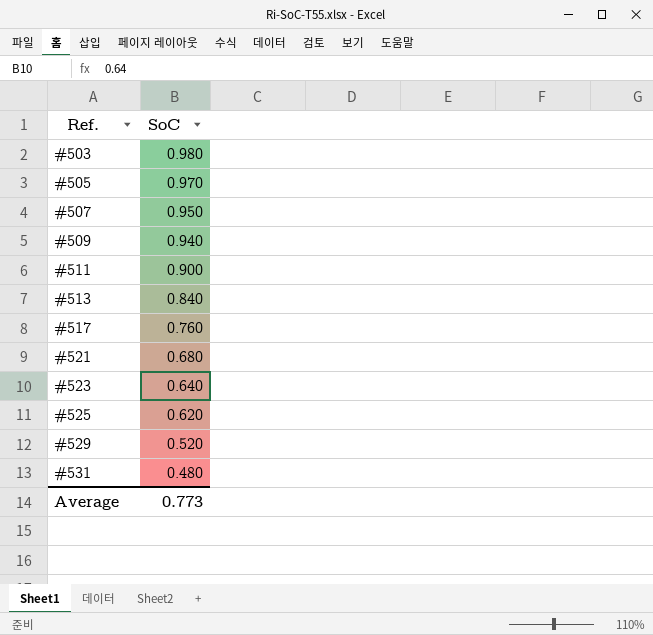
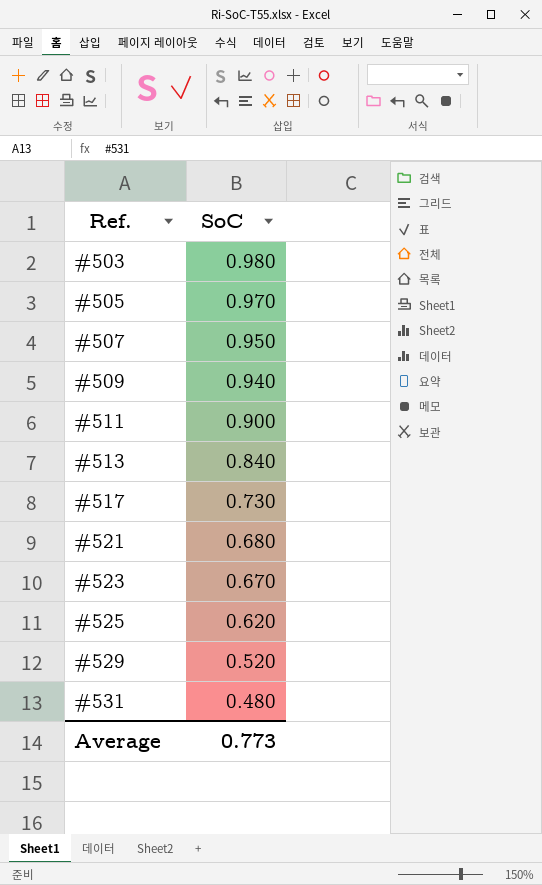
#517 | SoC: 0.760 -> 0.730
#523 | SoC: 0.640 -> 0.670

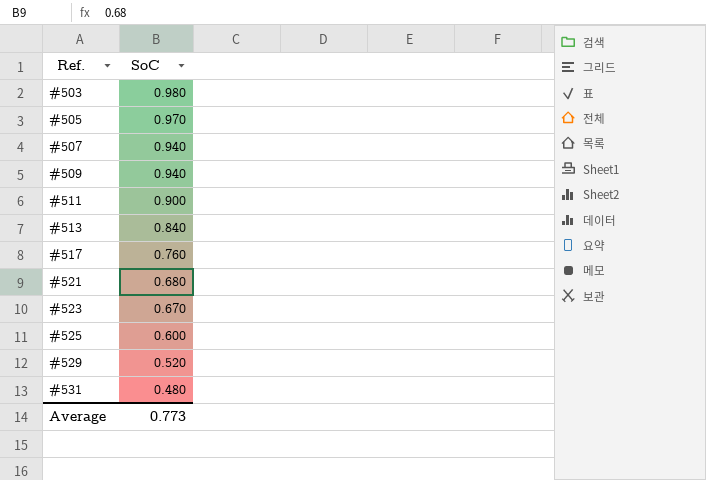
#507 | SoC: 0.950 -> 0.940
#517 | SoC: 0.730 -> 0.760
#525 | SoC: 0.620 -> 0.600

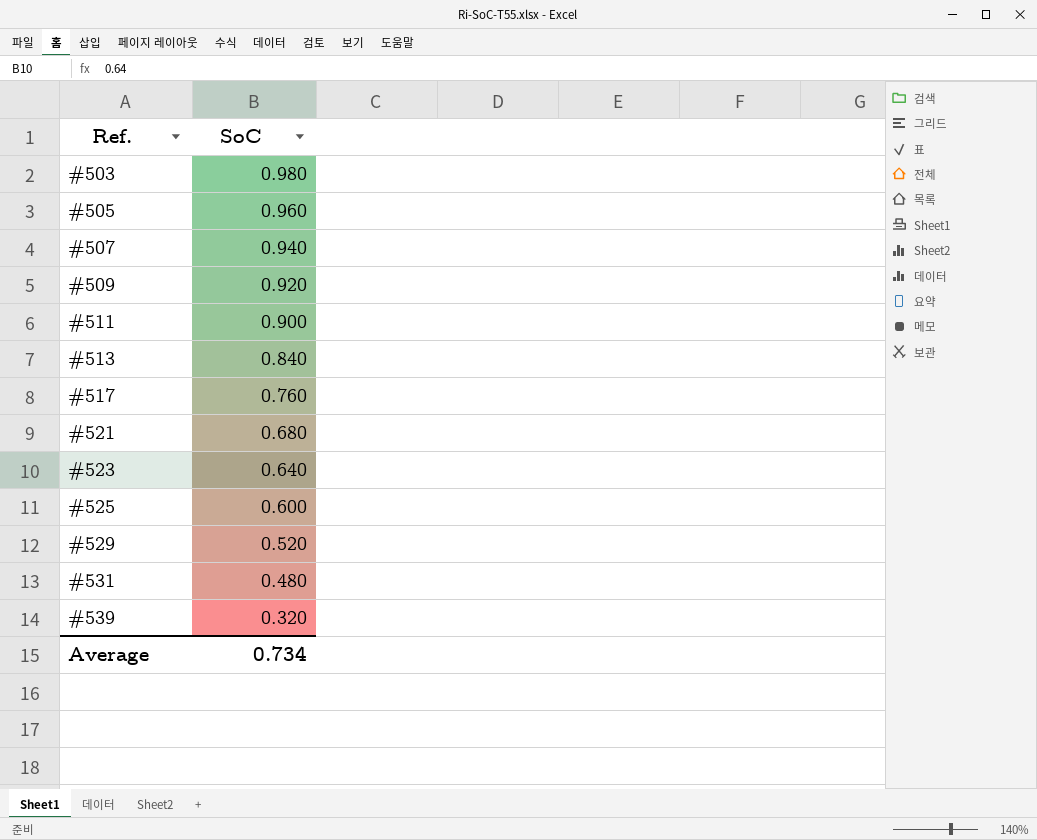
#505 | SoC: 0.970 -> 0.960
#509 | SoC: 0.940 -> 0.920
#523 | SoC: 0.670 -> 0.640
row #539: none -> 0.320
Average | SoC: 0.773 -> 0.734

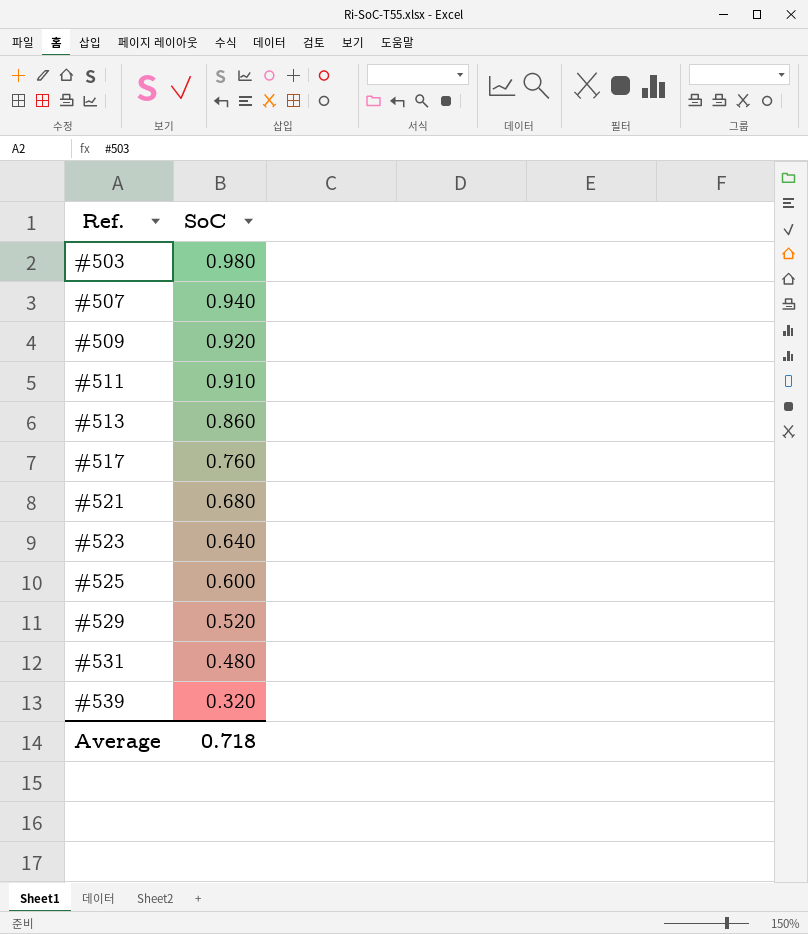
row #505: 0.960 -> none
#511 | SoC: 0.900 -> 0.910
#513 | SoC: 0.840 -> 0.860
Average | SoC: 0.734 -> 0.718

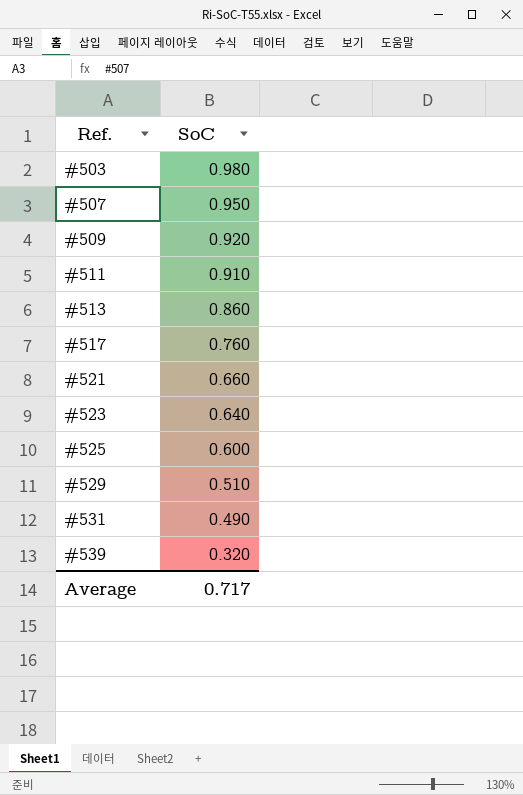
#507 | SoC: 0.940 -> 0.950
#521 | SoC: 0.680 -> 0.660
#529 | SoC: 0.520 -> 0.510
#531 | SoC: 0.480 -> 0.490
Average | SoC: 0.718 -> 0.717

